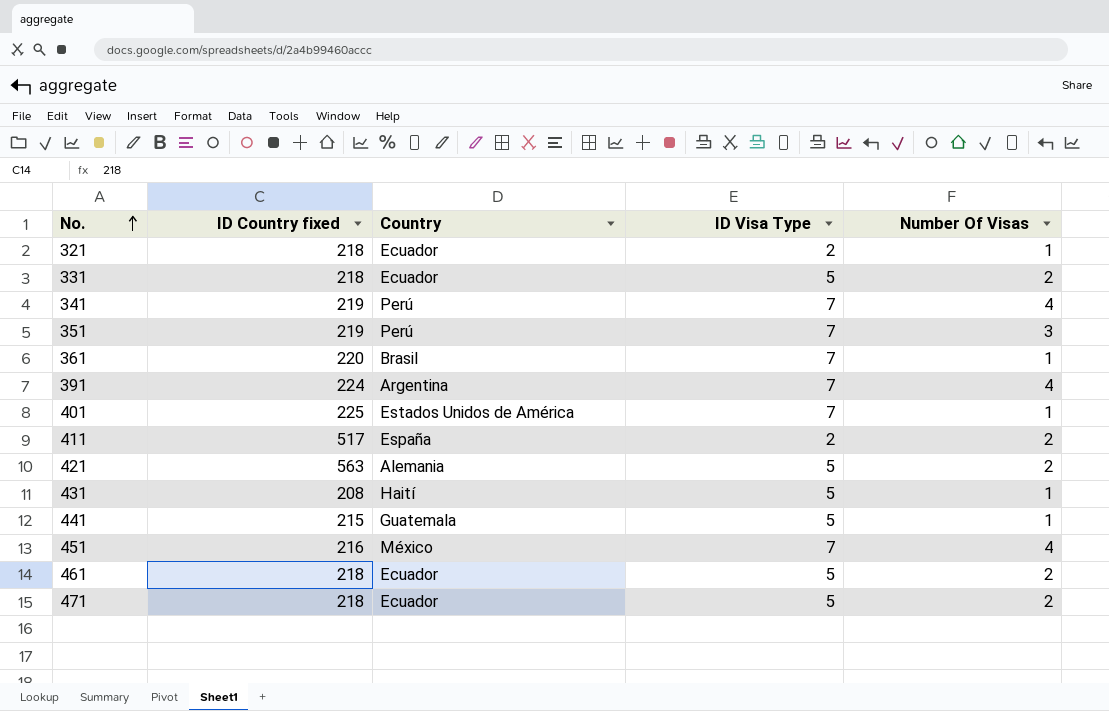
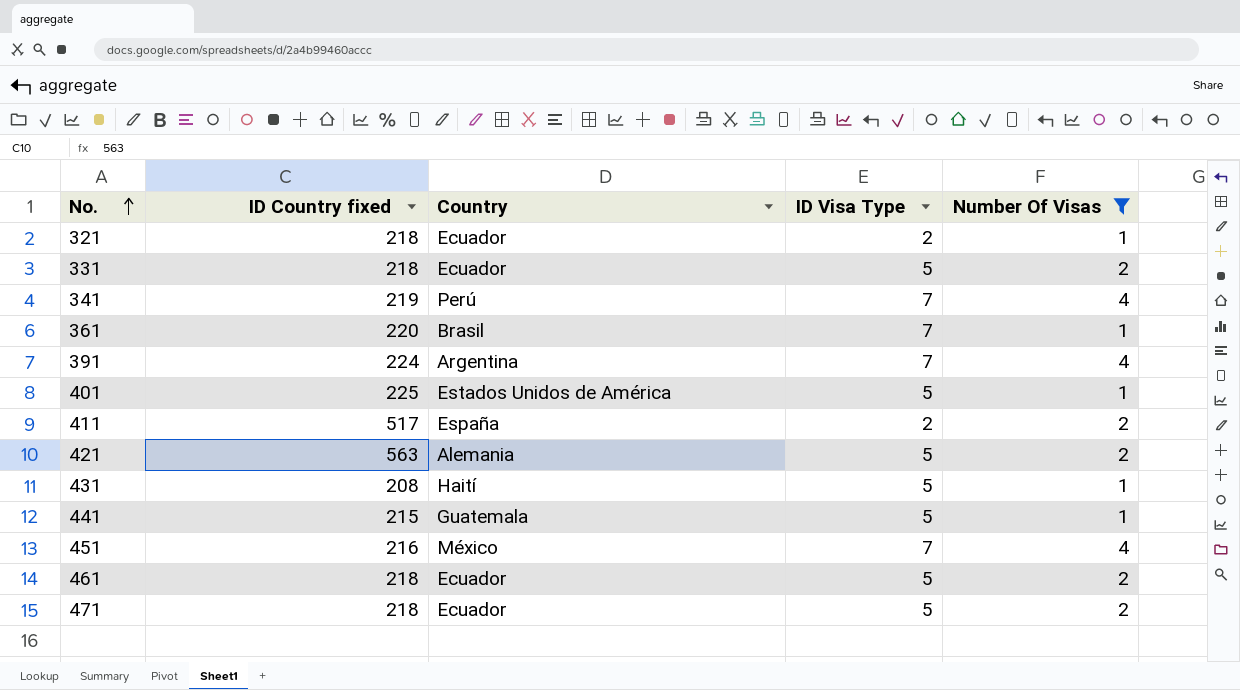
filter: none -> Number Of Visas != 3
401 | ID Visa Type: 7 -> 5

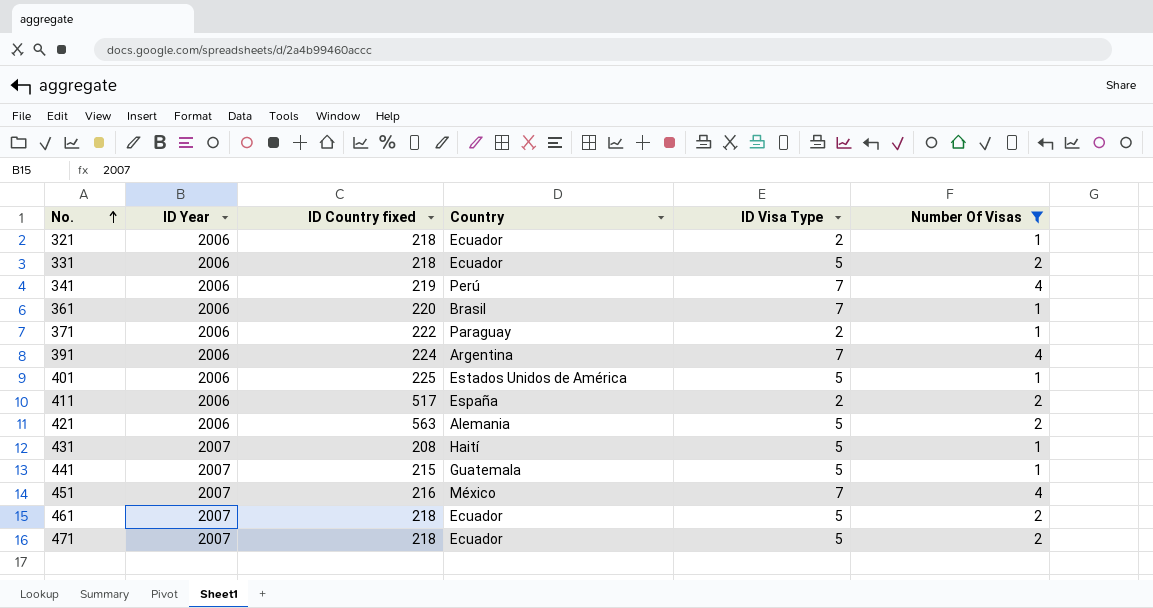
column ID Year | position: none -> 2
row 371: none -> 2006 | 222 | Paraguay | 2 | 1

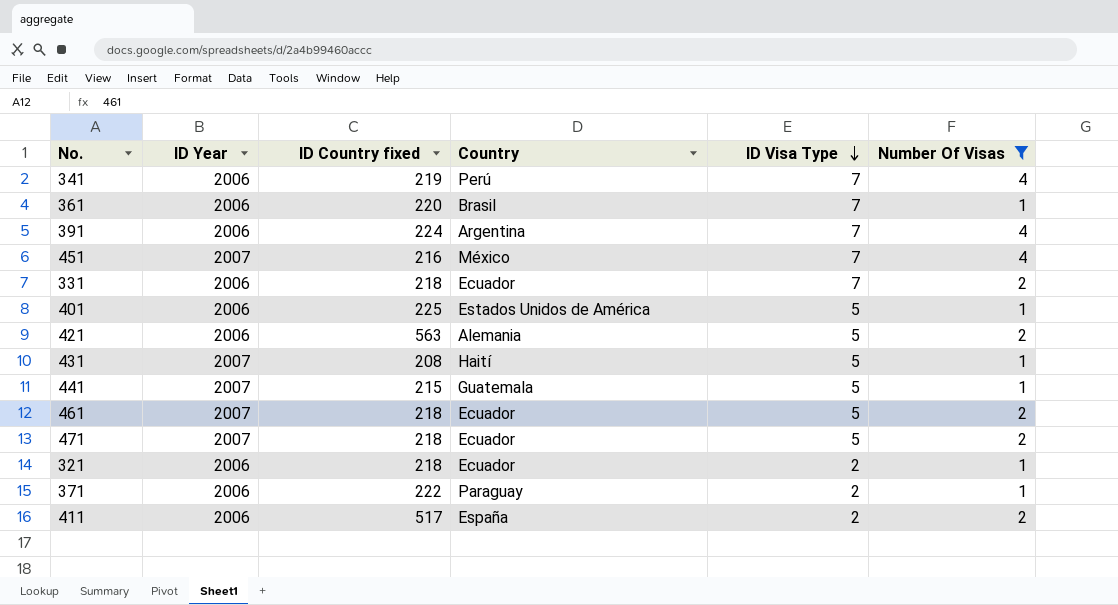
row order: No. ascending -> ID Visa Type descending
331 | ID Visa Type: 5 -> 7

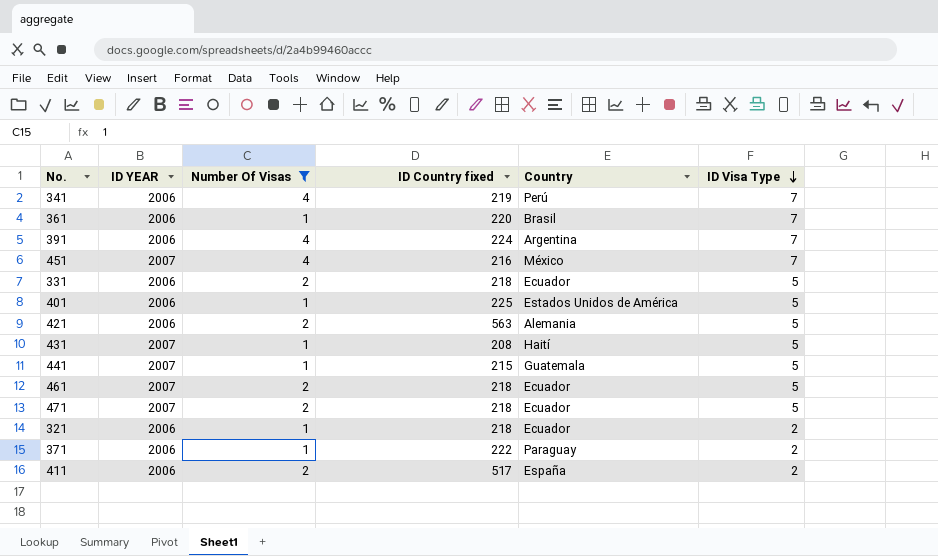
column name: ID Year -> ID YEAR
column Number Of Visas | position: 6 -> 3
331 | ID Visa Type: 7 -> 5

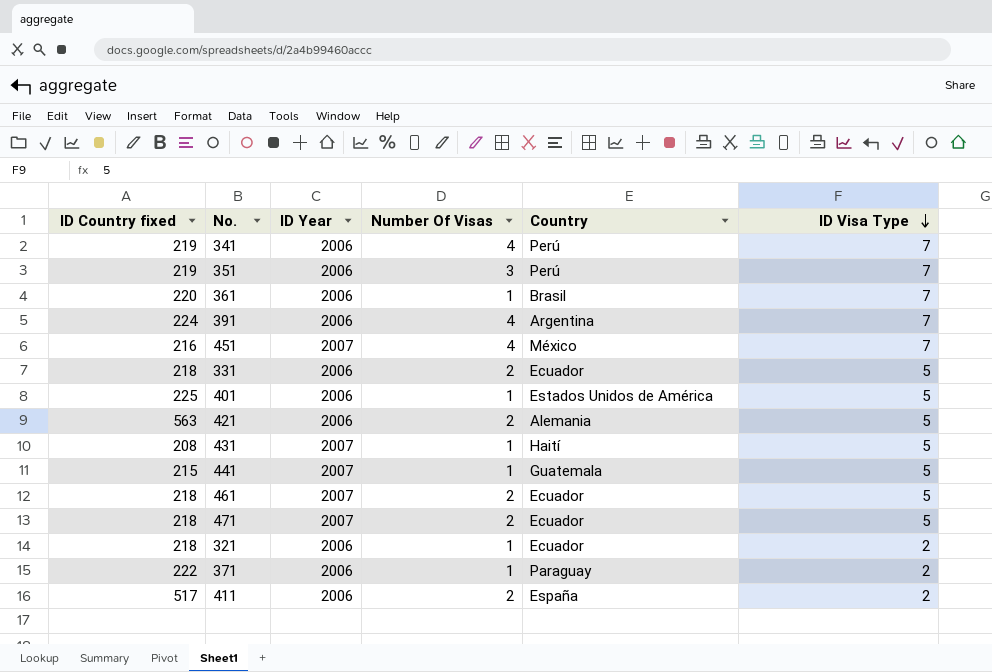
filter: Number Of Visas != 3 -> none
column ID Country fixed | position: 4 -> 1
column name: ID YEAR -> ID Year

